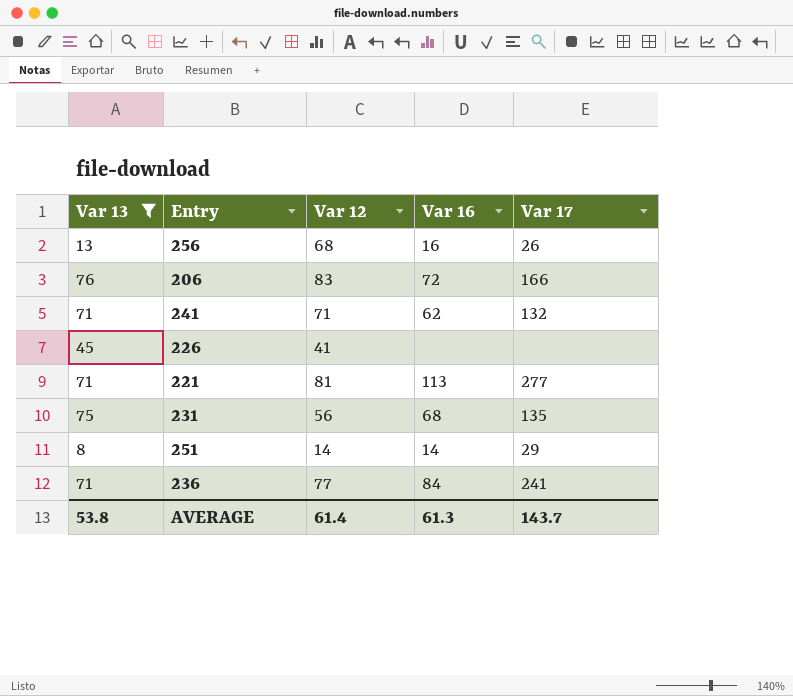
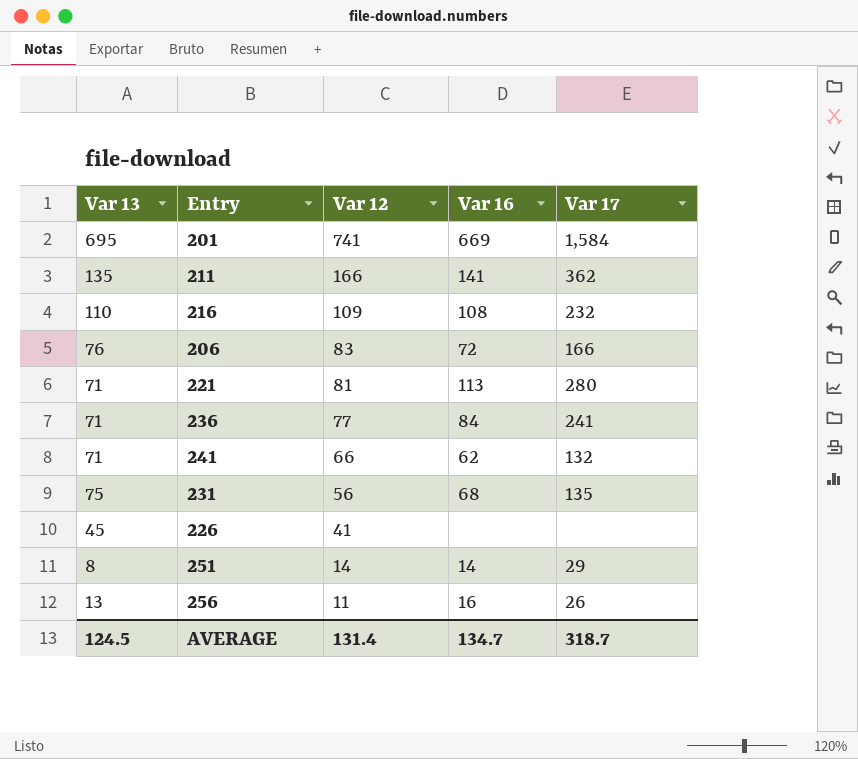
filter: Var 13 <= 76 -> none
row order: none -> Var 12 descending
221 | Var 17: 277 -> 280
241 | Var 12: 71 -> 66
256 | Var 12: 68 -> 11
AVERAGE | Var 13: 53.8 -> 124.5
AVERAGE | Var 12: 61.4 -> 131.4
AVERAGE | Var 16: 61.3 -> 134.7
AVERAGE | Var 17: 143.7 -> 318.7

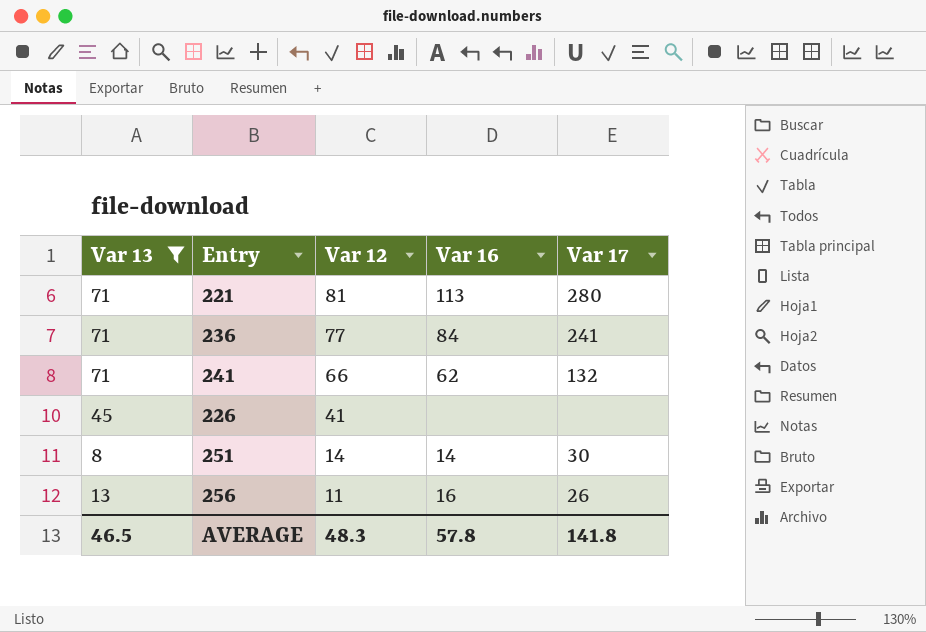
filter: none -> Var 13 <= 71
251 | Var 17: 29 -> 30
AVERAGE | Var 13: 124.5 -> 46.5
AVERAGE | Var 12: 131.4 -> 48.3
AVERAGE | Var 16: 134.7 -> 57.8
AVERAGE | Var 17: 318.7 -> 141.8

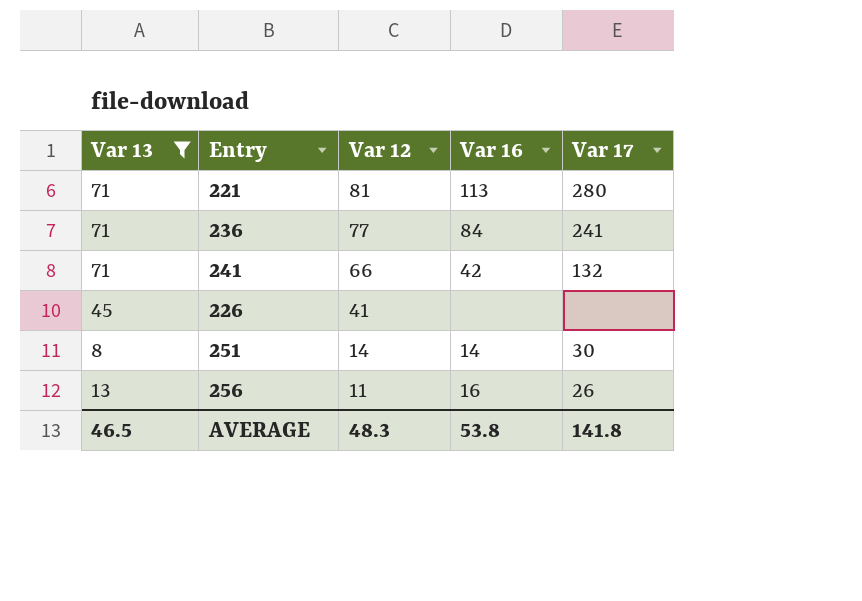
241 | Var 16: 62 -> 42
AVERAGE | Var 16: 57.8 -> 53.8

